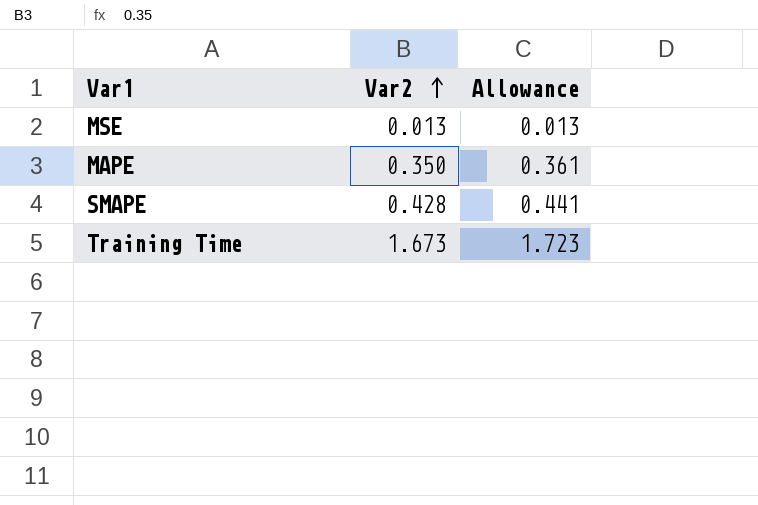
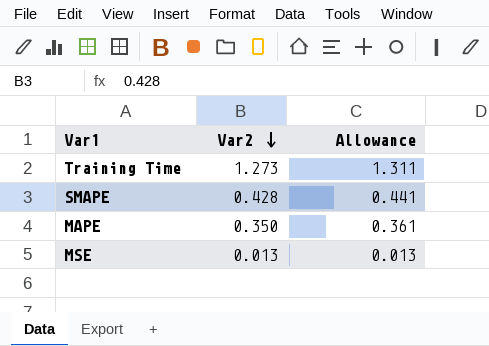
row order: Var2 ascending -> Var2 descending
Training Time | Var2: 1.673 -> 1.273
Training Time | Allowance: 1.723 -> 1.311

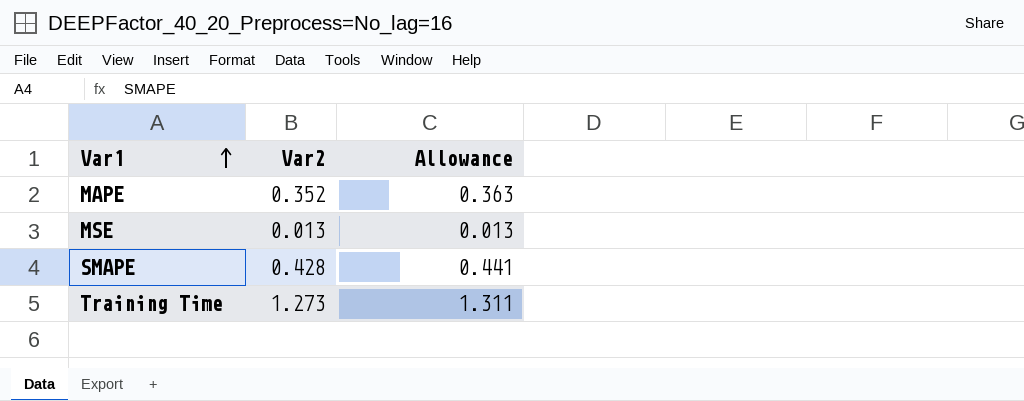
row order: Var2 descending -> Var1 ascending
MAPE | Var2: 0.350 -> 0.352
MAPE | Allowance: 0.361 -> 0.363

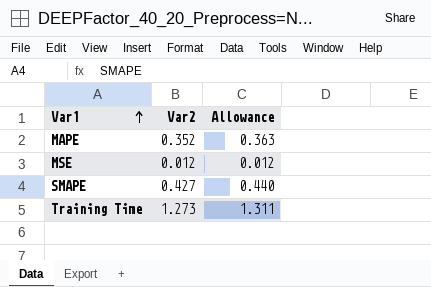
MSE | Var2: 0.013 -> 0.012
MSE | Allowance: 0.013 -> 0.012
SMAPE | Var2: 0.428 -> 0.427
SMAPE | Allowance: 0.441 -> 0.440

